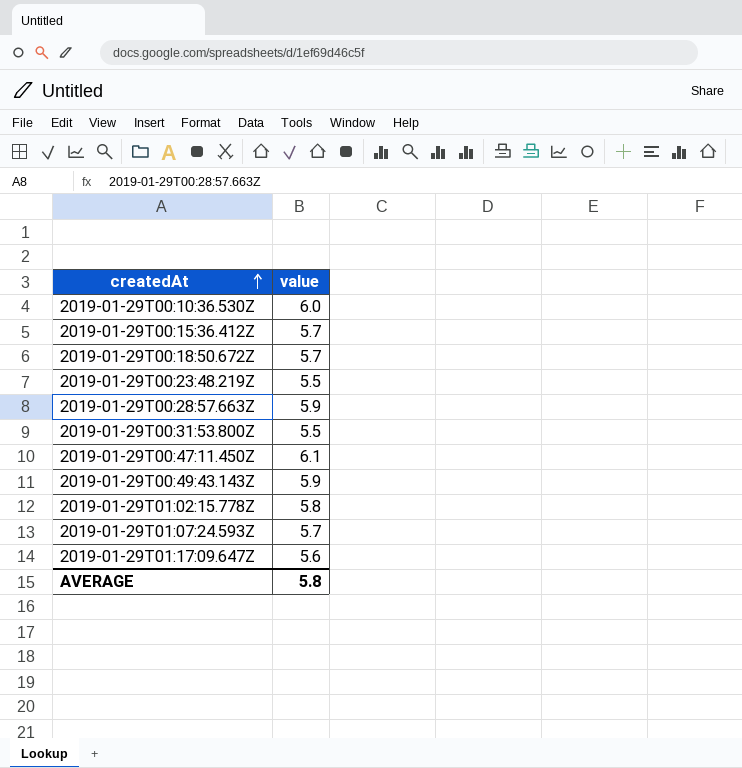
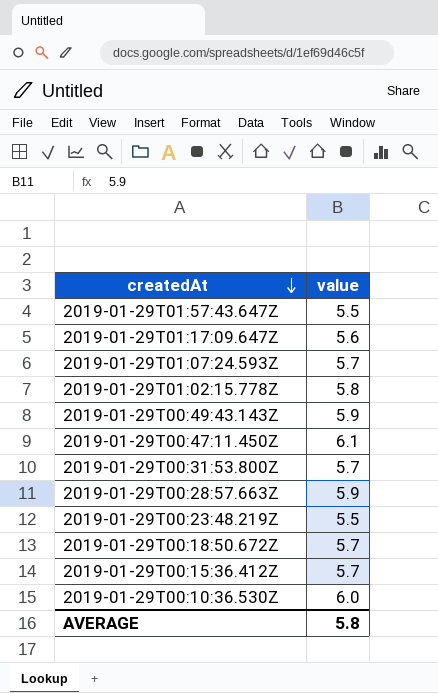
row order: createdAt ascending -> createdAt descending
row 2019-01-29T01:57:43.647Z: none -> 5.5
2019-01-29T00:31:53.800Z | value: 5.5 -> 5.7

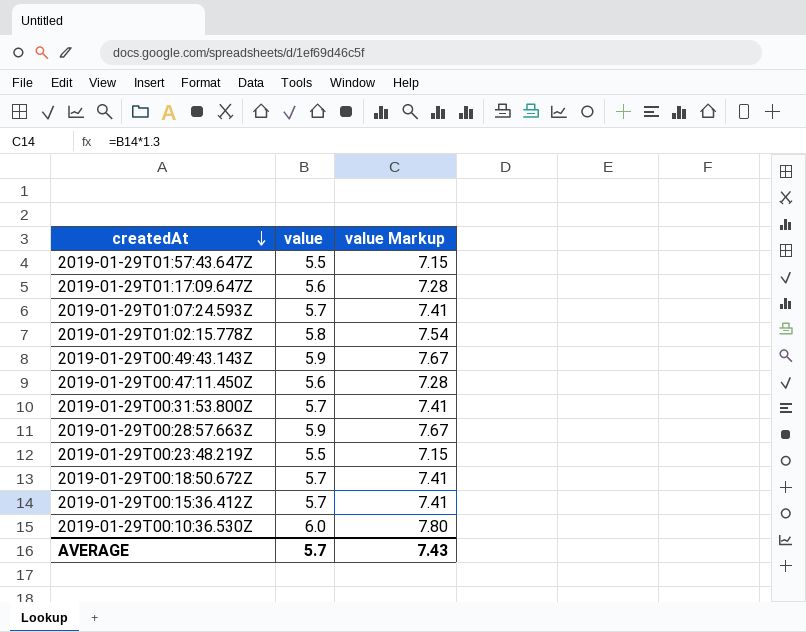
column value Markup | formula: none -> [value] * 1.3
2019-01-29T00:47:11.450Z | value: 6.1 -> 5.6
AVERAGE | value: 5.8 -> 5.7

